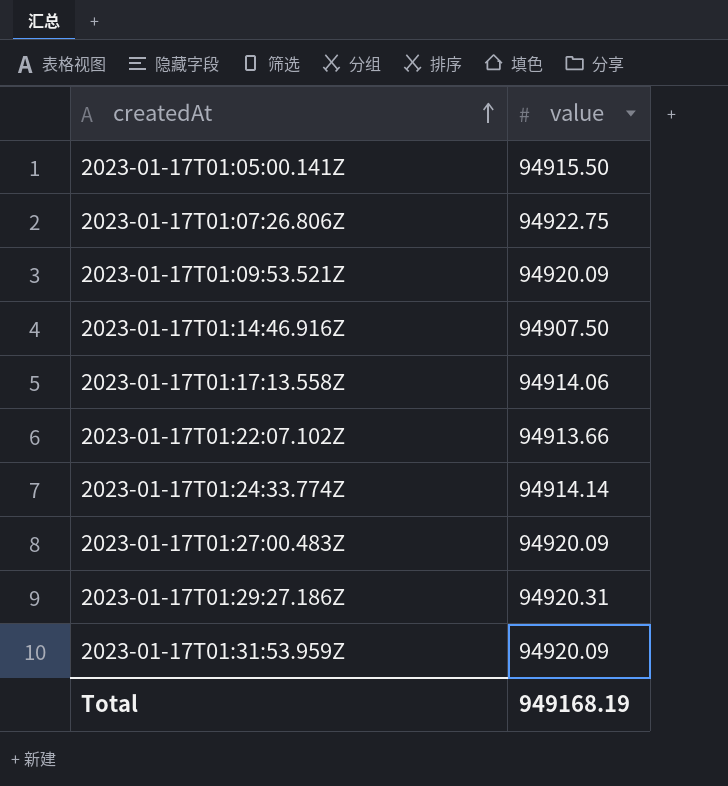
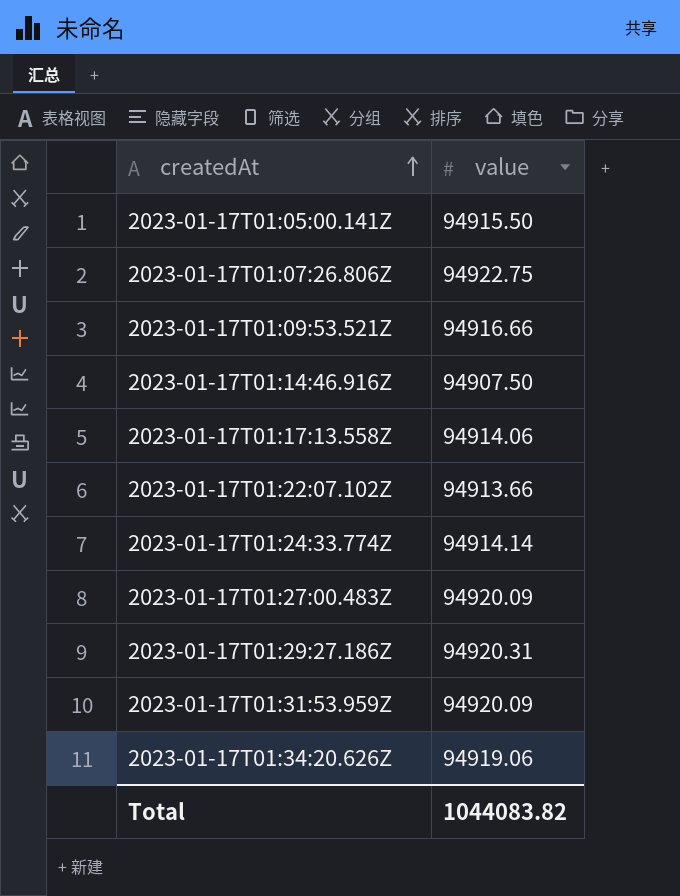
2023-01-17T01:09:53.521Z | value: 94920.09 -> 94916.66
row 2023-01-17T01:34:20.626Z: none -> 94919.06
Total | value: 949168.19 -> 1044083.82

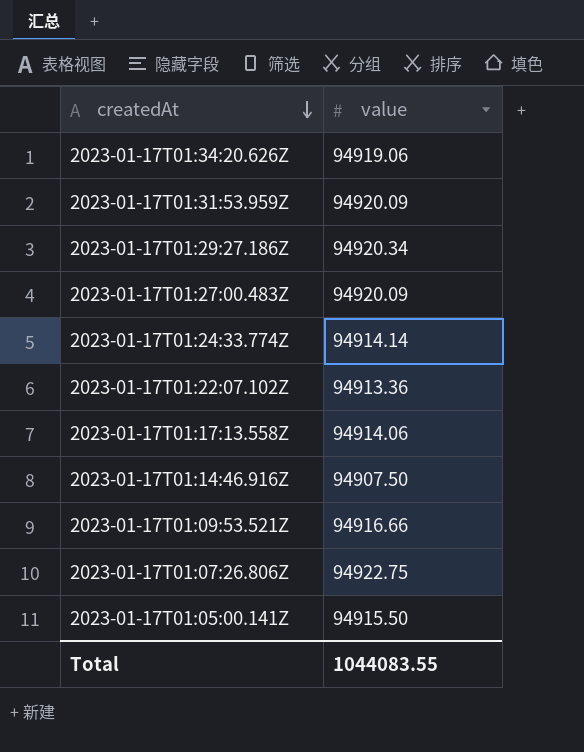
row order: createdAt ascending -> createdAt descending
2023-01-17T01:29:27.186Z | value: 94920.31 -> 94920.34
2023-01-17T01:22:07.102Z | value: 94913.66 -> 94913.36
Total | value: 1044083.82 -> 1044083.55

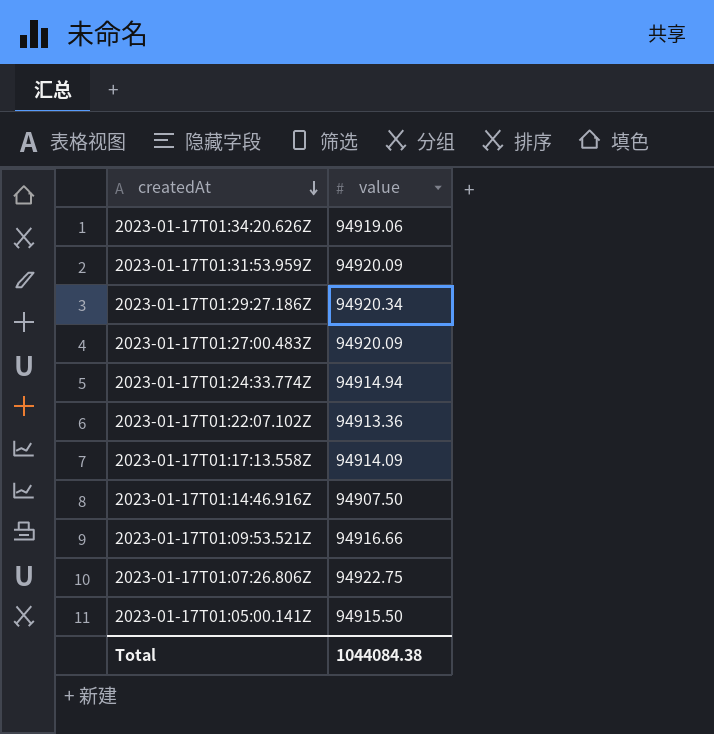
2023-01-17T01:24:33.774Z | value: 94914.14 -> 94914.94
2023-01-17T01:17:13.558Z | value: 94914.06 -> 94914.09
Total | value: 1044083.55 -> 1044084.38

